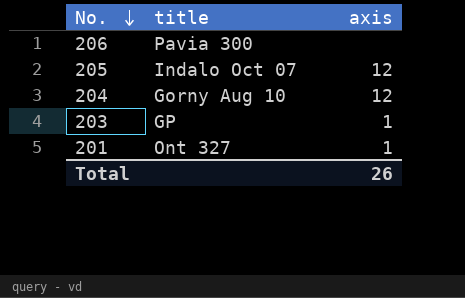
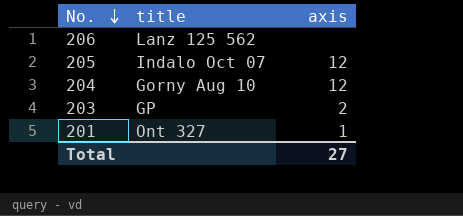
206 | title: Pavia 300 -> Lanz 125 562
203 | axis: 1 -> 2
Total | axis: 26 -> 27

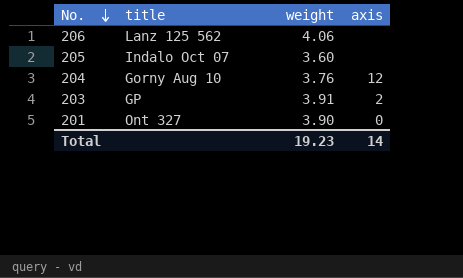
column weight | position: none -> 3
205 | axis: 12 -> none
201 | axis: 1 -> 0
Total | axis: 27 -> 14

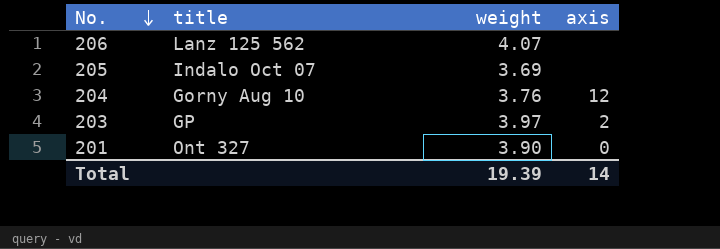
206 | weight: 4.06 -> 4.07
205 | weight: 3.60 -> 3.69
203 | weight: 3.91 -> 3.97
Total | weight: 19.23 -> 19.39

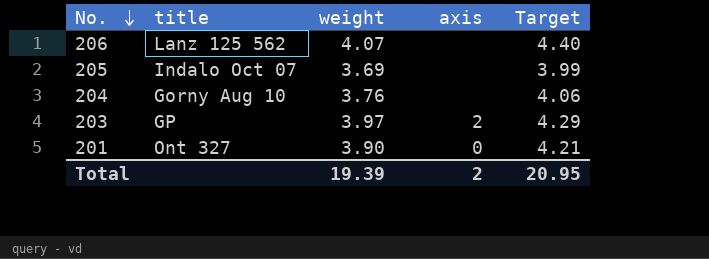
column Target | formula: none -> [weight] * 1.08
204 | axis: 12 -> none
Total | axis: 14 -> 2

